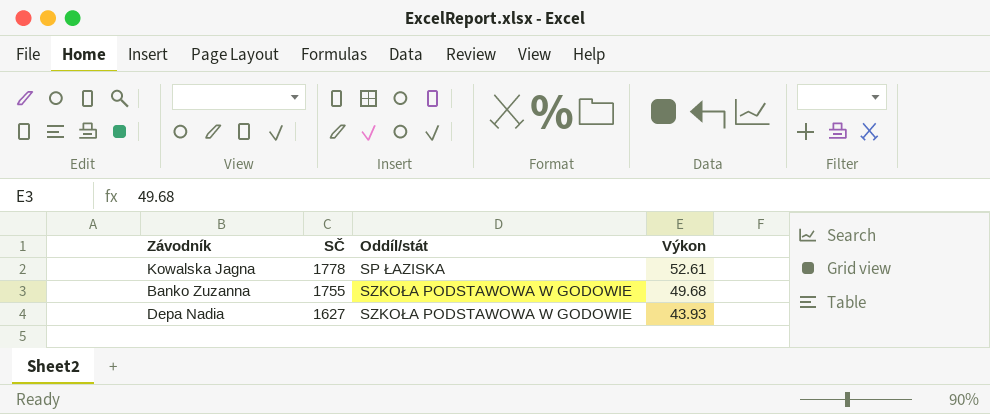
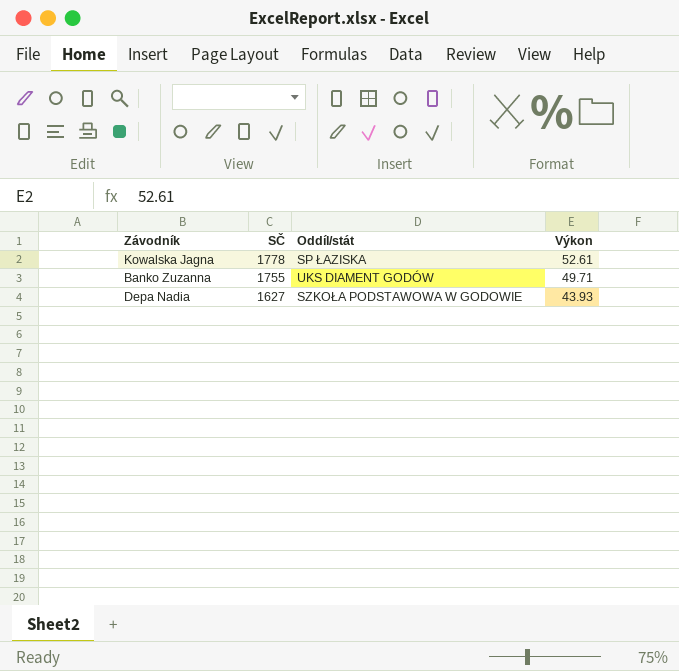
Banko Zuzanna | Oddíl/stát: SZKOŁA PODSTAWOWA W GODOWIE -> UKS DIAMENT GODÓW
Banko Zuzanna | Výkon: 49.68 -> 49.71

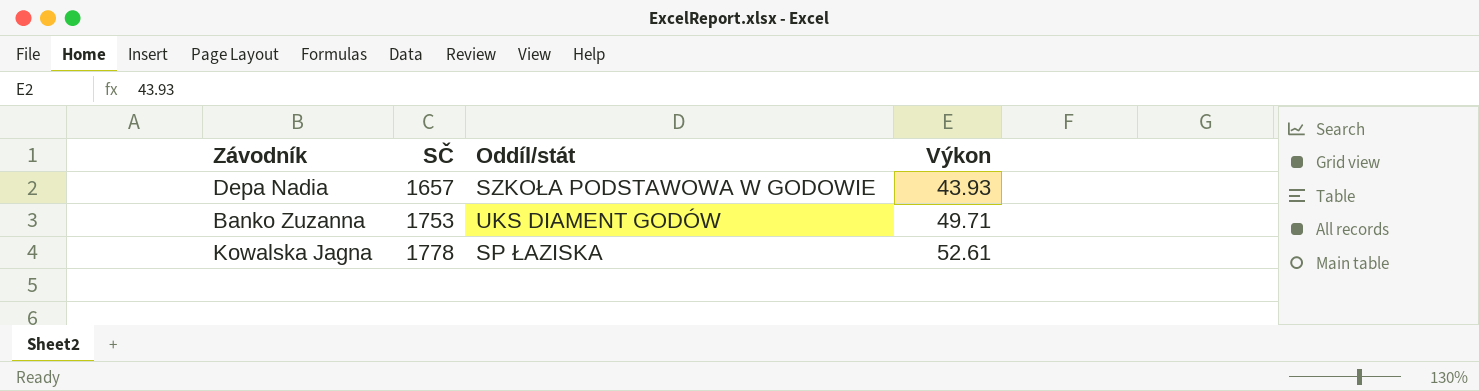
row order: SČ descending -> SČ ascending
Depa Nadia | SČ: 1627 -> 1657
Banko Zuzanna | SČ: 1755 -> 1753

